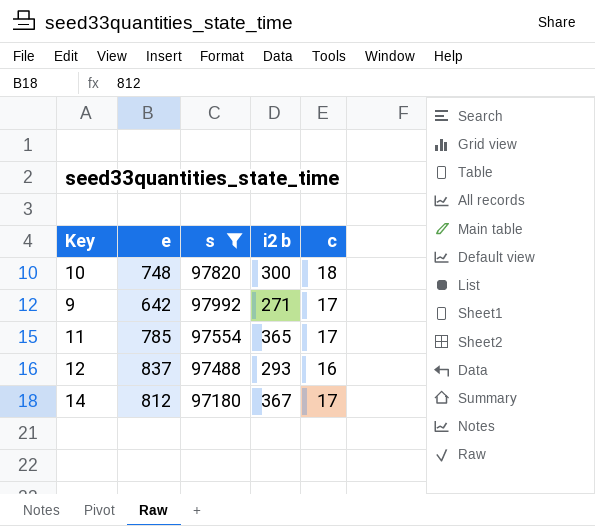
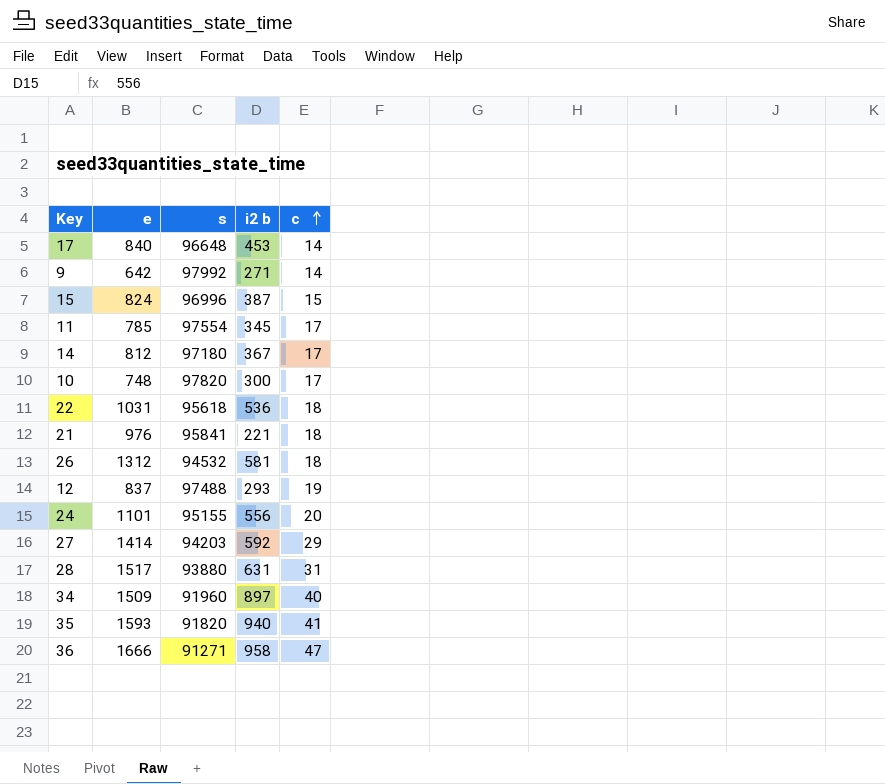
filter: s >= 97180 -> none
row order: none -> c ascending
9 | c: 17 -> 14
11 | i2 b: 365 -> 345
10 | c: 18 -> 17
12 | c: 16 -> 19

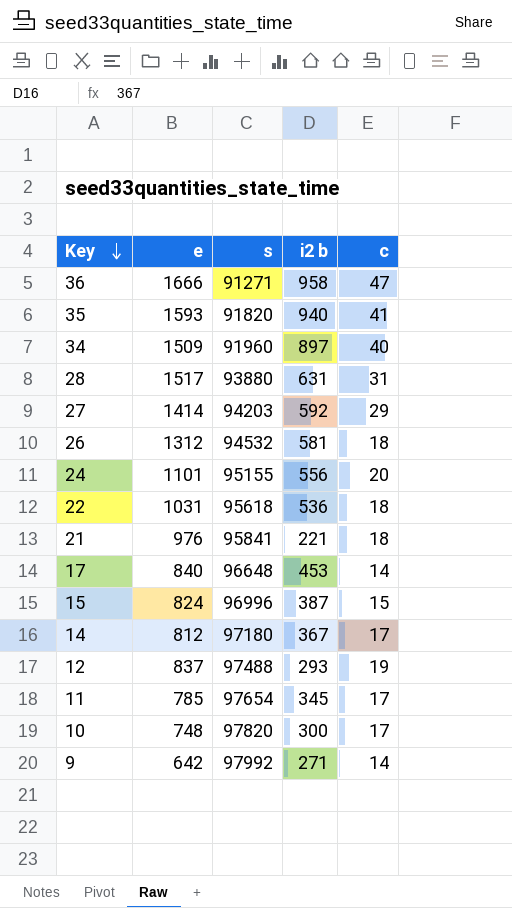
row order: c ascending -> Key descending
11 | s: 97554 -> 97654

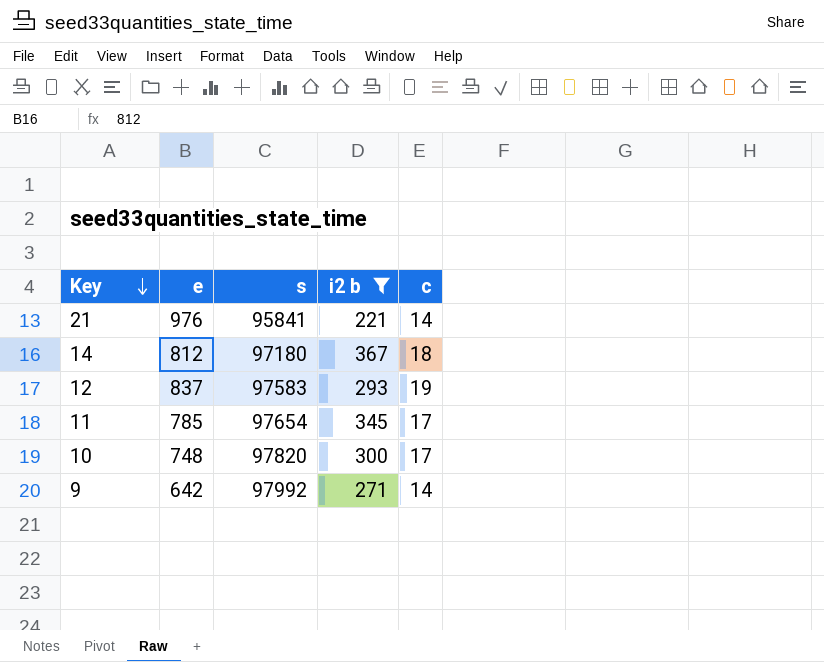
filter: none -> i2 b <= 367
21 | c: 18 -> 14
14 | c: 17 -> 18
12 | s: 97488 -> 97583

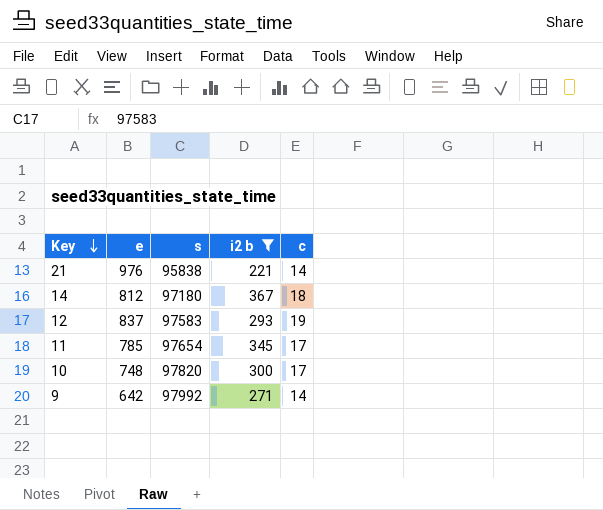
21 | s: 95841 -> 95838

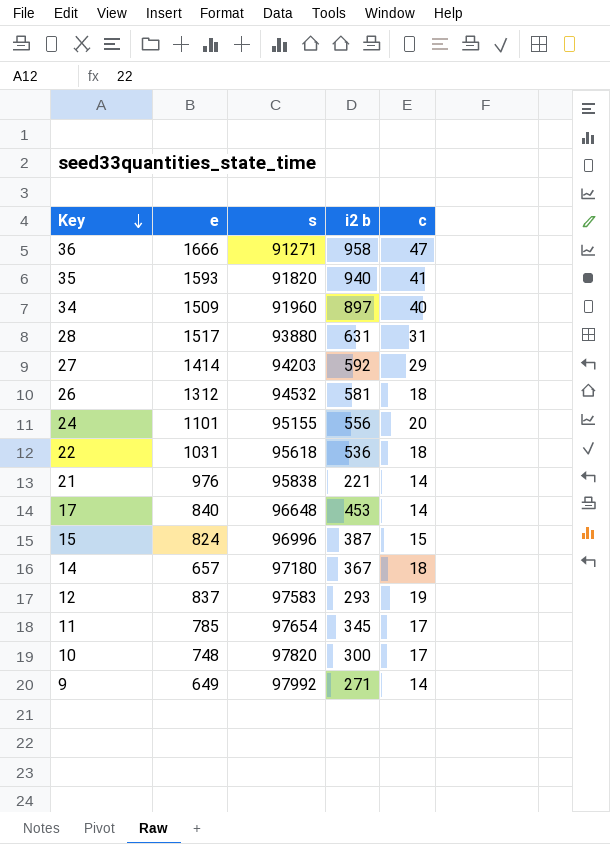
filter: i2 b <= 367 -> none
14 | e: 812 -> 657
9 | e: 642 -> 649

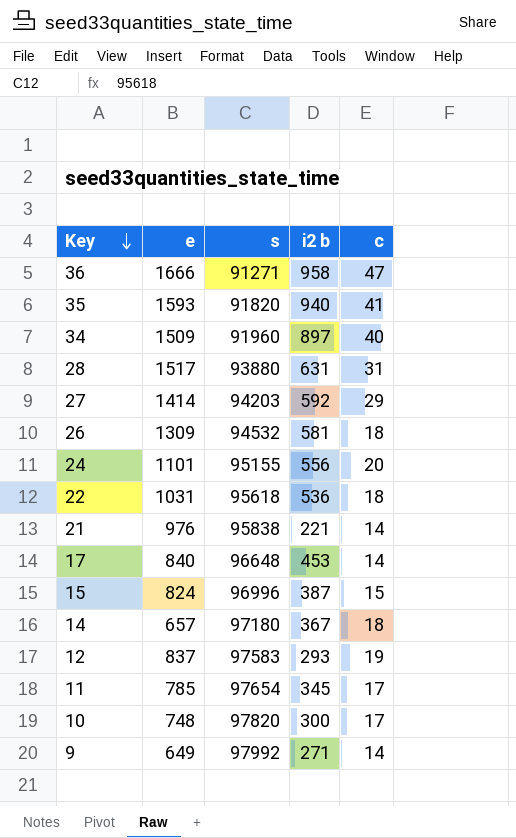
26 | e: 1312 -> 1309

